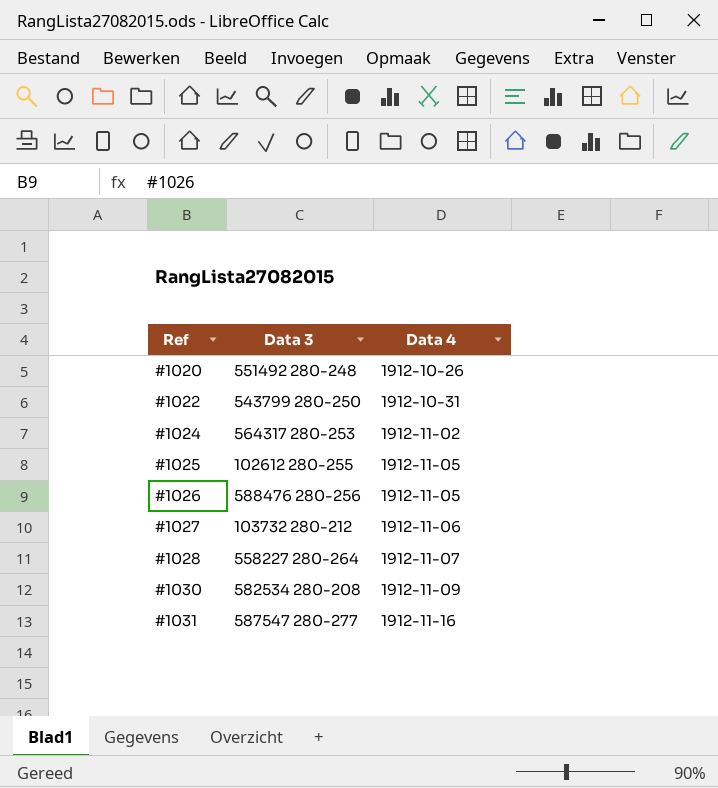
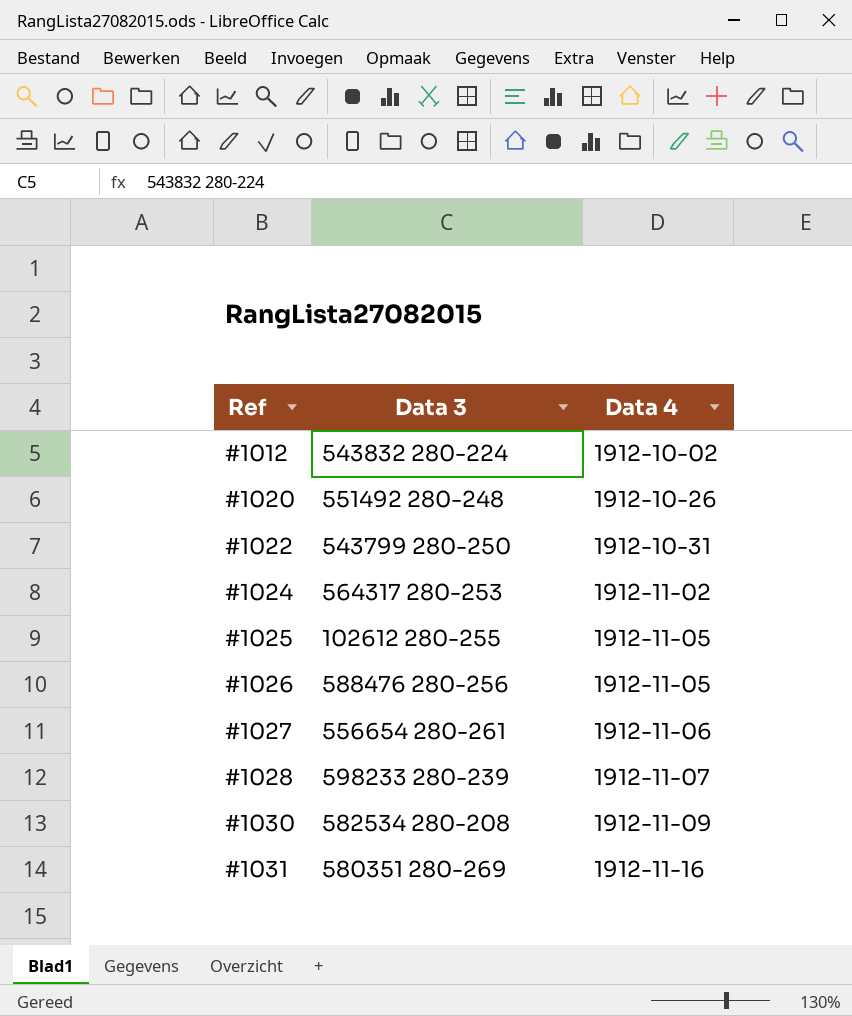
row #1012: none -> 543832 280-224 | 1912-10-02
#1027 | Data 3: 103732 280-212 -> 556654 280-261
#1028 | Data 3: 558227 280-264 -> 598233 280-239
#1031 | Data 3: 587547 280-277 -> 580351 280-269

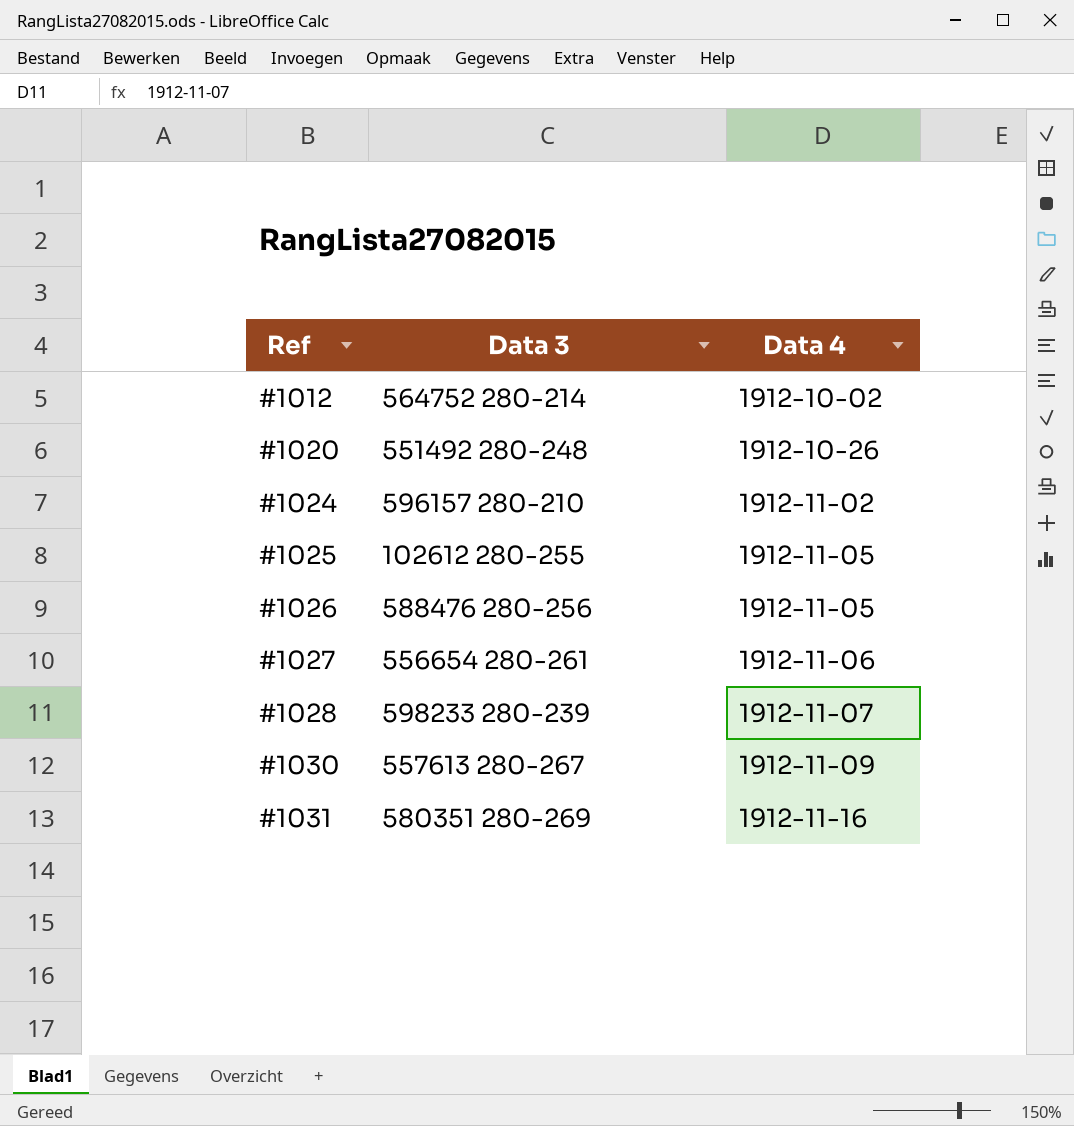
row #1022: 543799 280-250 | 1912-10-31 -> none
#1012 | Data 3: 543832 280-224 -> 564752 280-214
#1024 | Data 3: 564317 280-253 -> 596157 280-210
#1030 | Data 3: 582534 280-208 -> 557613 280-267

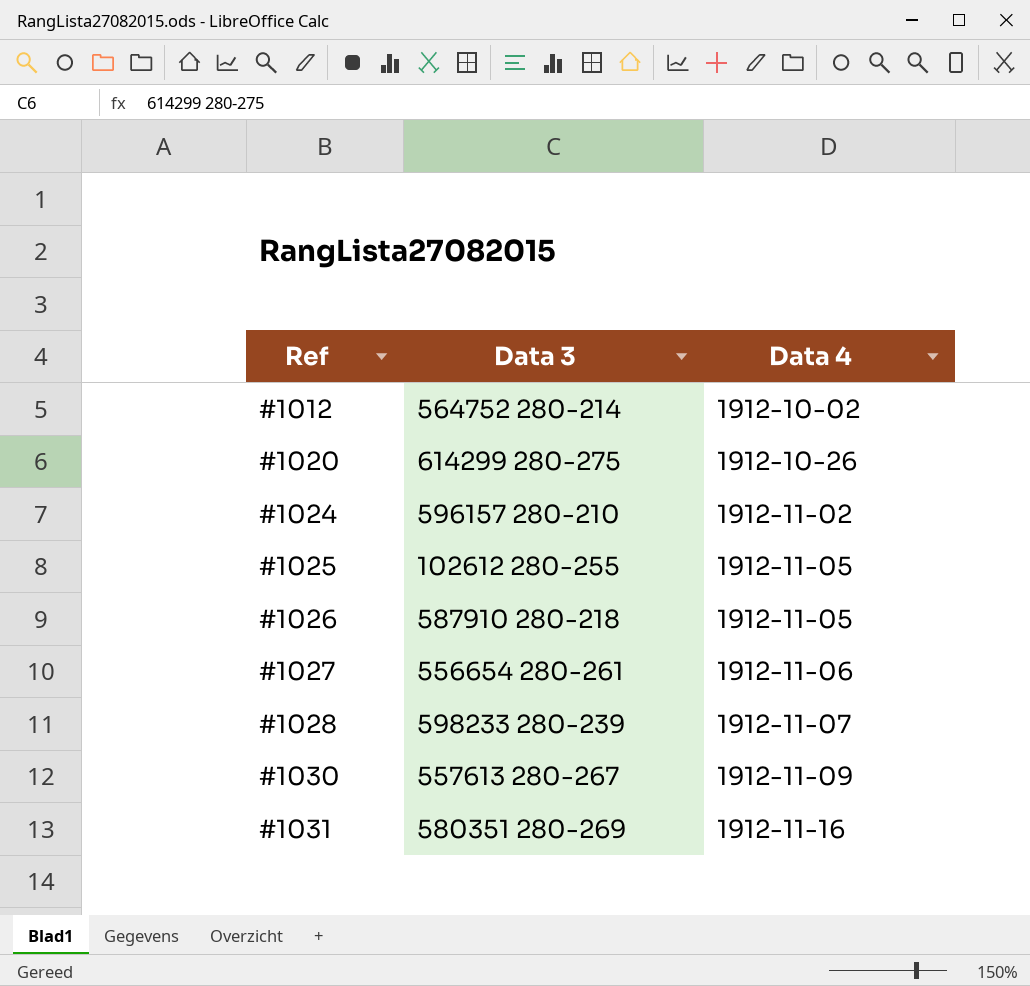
#1020 | Data 3: 551492 280-248 -> 614299 280-275
#1026 | Data 3: 588476 280-256 -> 587910 280-218

